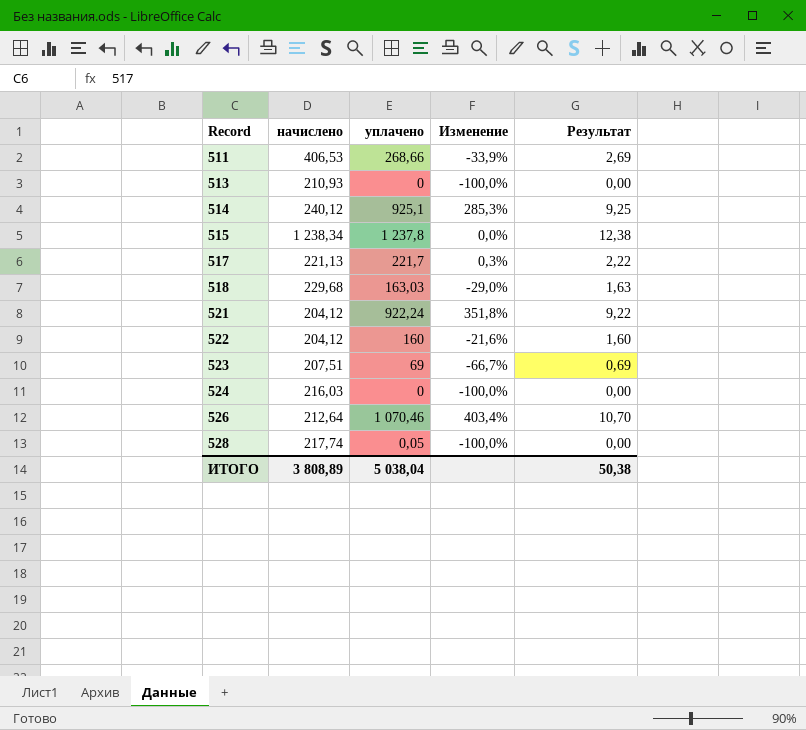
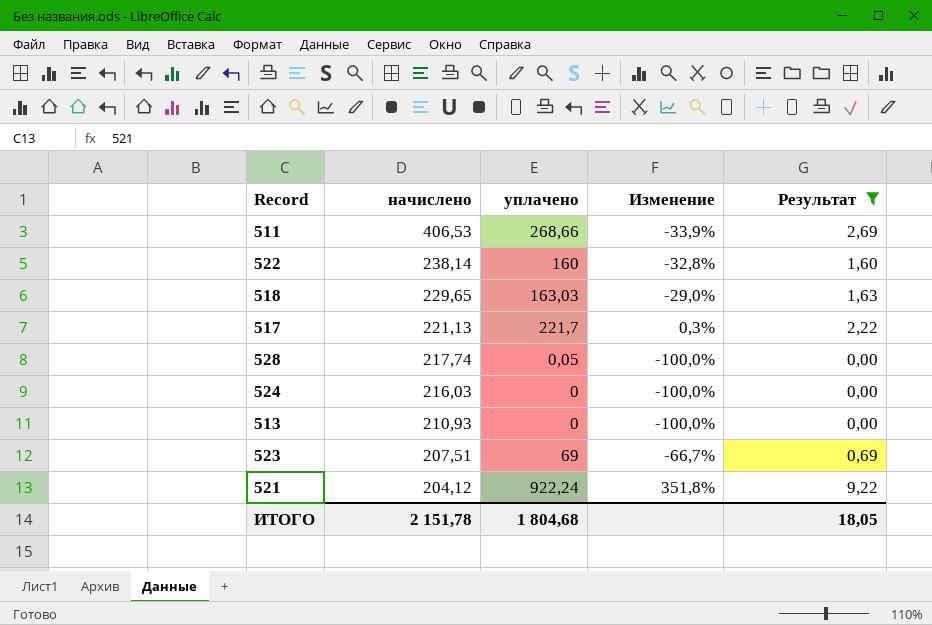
filter: none -> Результат <= 9,22
row order: Record ascending -> начислено descending
522 | начислено: 204,12 -> 238,14
522 | Изменение: -21,6% -> -32,8%
518 | начислено: 229,68 -> 229,65
ИТОГО | начислено: 3 808,89 -> 2 151,78
ИТОГО | уплачено: 5 038,04 -> 1 804,68
ИТОГО | Результат: 50,38 -> 18,05

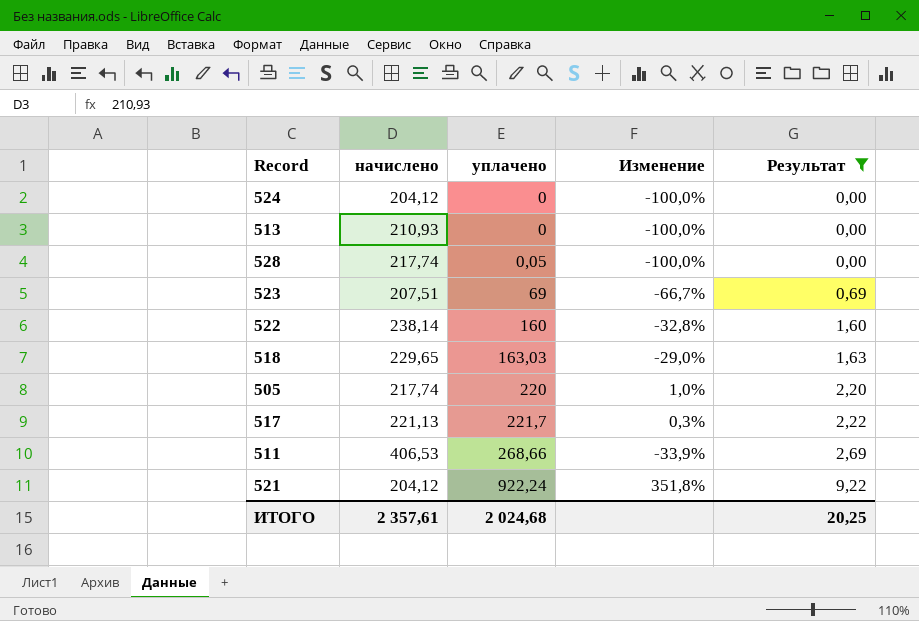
row order: начислено descending -> уплачено ascending
524 | начислено: 216,03 -> 204,12
row 505: none -> 217,74 | 220 | 1,0% | 2,20
ИТОГО | начислено: 2 151,78 -> 2 357,61
ИТОГО | уплачено: 1 804,68 -> 2 024,68
ИТОГО | Результат: 18,05 -> 20,25

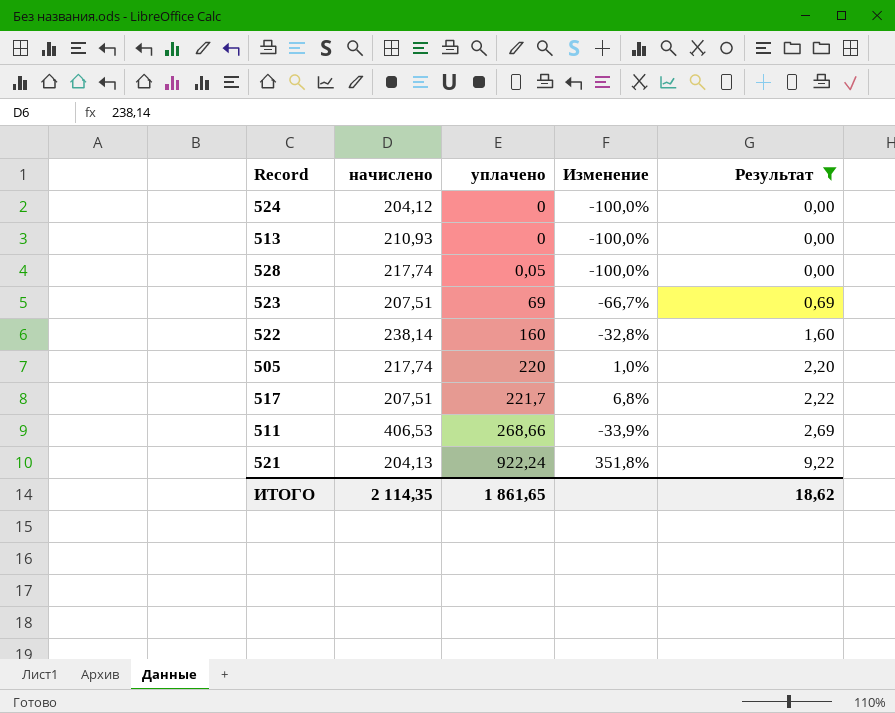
row 518: 229,65 | 163,03 | -29,0% | 1,63 -> none
517 | начислено: 221,13 -> 207,51
517 | Изменение: 0,3% -> 6,8%
521 | начислено: 204,12 -> 204,13
ИТОГО | начислено: 2 357,61 -> 2 114,35
ИТОГО | уплачено: 2 024,68 -> 1 861,65
ИТОГО | Результат: 20,25 -> 18,62

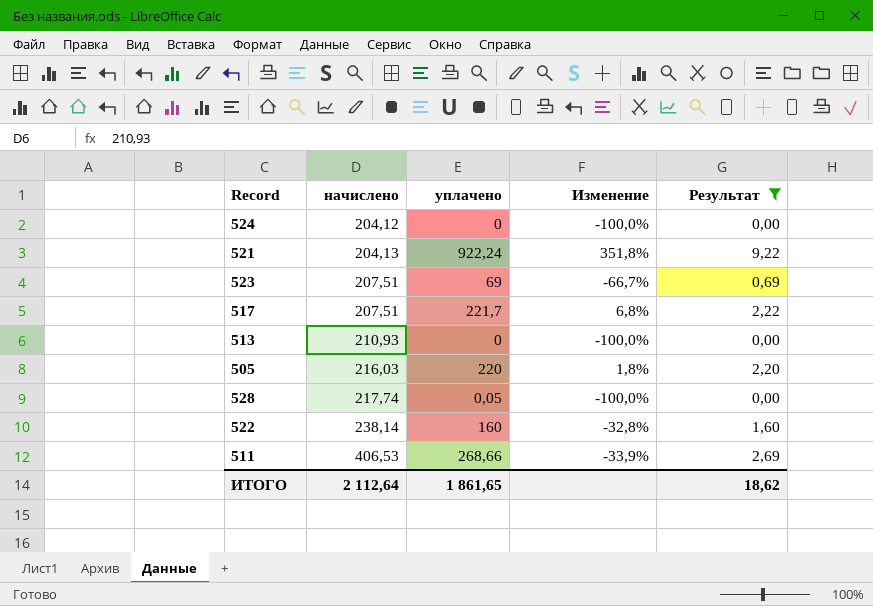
row order: уплачено ascending -> начислено ascending
505 | начислено: 217,74 -> 216,03
505 | Изменение: 1,0% -> 1,8%
ИТОГО | начислено: 2 114,35 -> 2 112,64

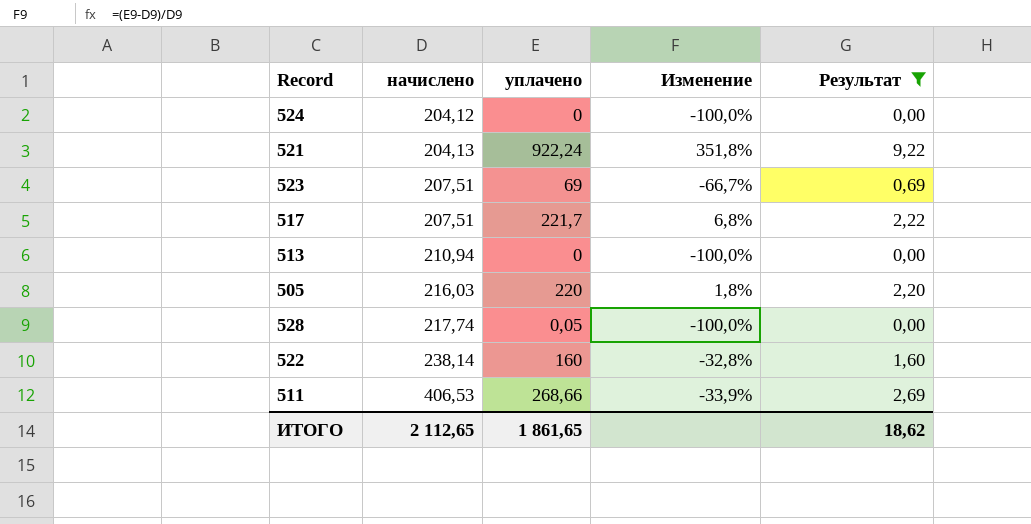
513 | начислено: 210,93 -> 210,94
ИТОГО | начислено: 2 112,64 -> 2 112,65

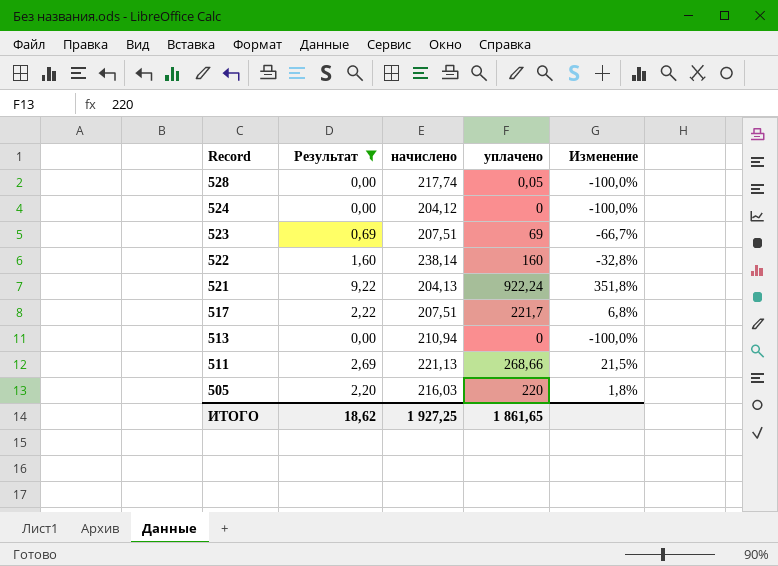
row order: начислено ascending -> Record descending
column Результат | position: 5 -> 2
511 | начислено: 406,53 -> 221,13
511 | Изменение: -33,9% -> 21,5%
ИТОГО | начислено: 2 112,65 -> 1 927,25

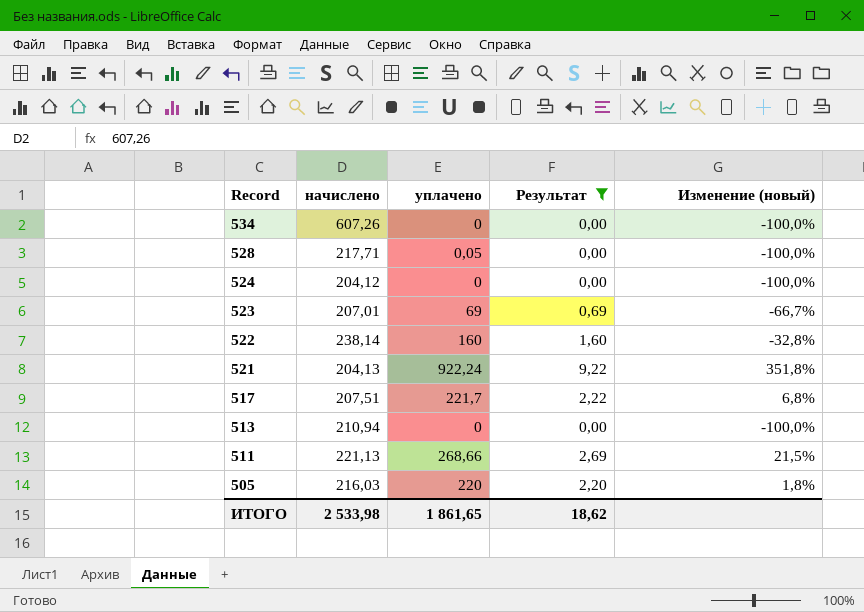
column Результат | position: 2 -> 4
column name: Изменение -> Изменение (новый)
row 534: none -> 607,26 | 0 | 0,00 | -100,0%
528 | начислено: 217,74 -> 217,71
523 | начислено: 207,51 -> 207,01
ИТОГО | начислено: 1 927,25 -> 2 533,98

